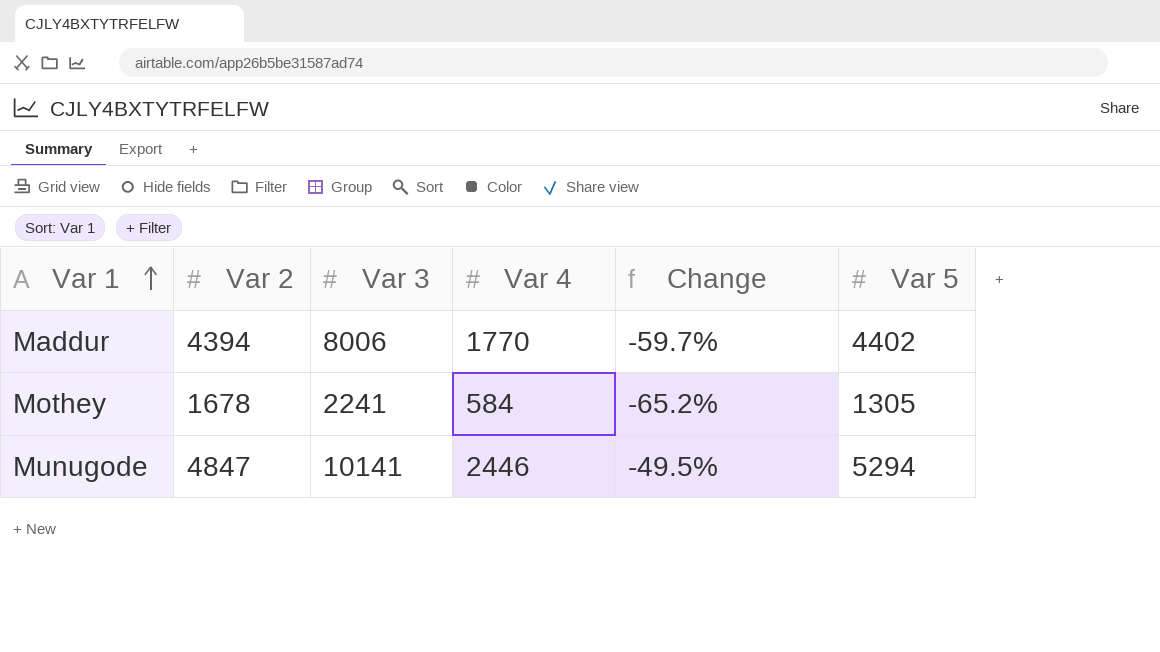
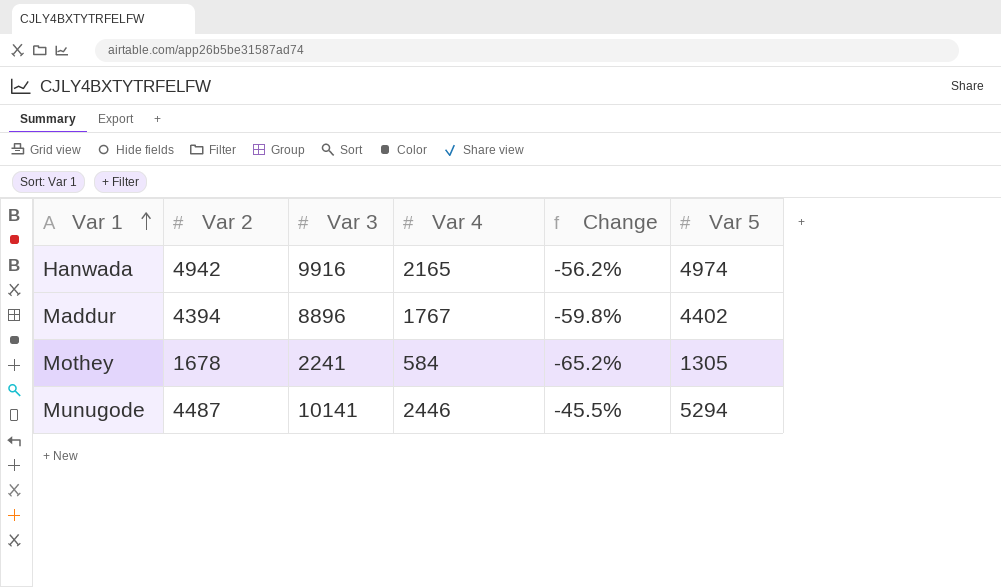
row Hanwada: none -> 4942 | 9916 | 2165 | -56.2% | 4974
Maddur | Var 3: 8006 -> 8896
Maddur | Var 4: 1770 -> 1767
Maddur | Change: -59.7% -> -59.8%
Munugode | Var 2: 4847 -> 4487
Munugode | Change: -49.5% -> -45.5%

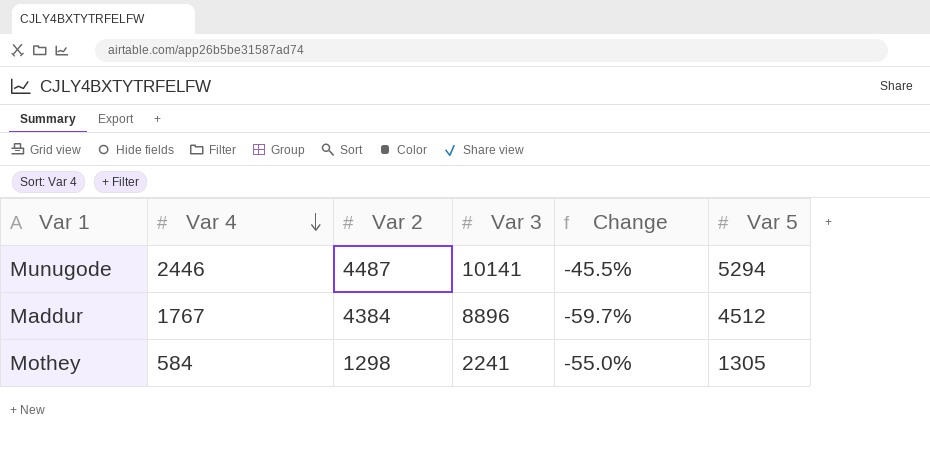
row order: Var 1 ascending -> Var 4 descending
column Var 4 | position: 4 -> 2
row Hanwada: 4942 | 9916 | 2165 | -56.2% | 4974 -> none
Maddur | Var 2: 4394 -> 4384
Maddur | Change: -59.8% -> -59.7%
Maddur | Var 5: 4402 -> 4512
Mothey | Var 2: 1678 -> 1298
Mothey | Change: -65.2% -> -55.0%

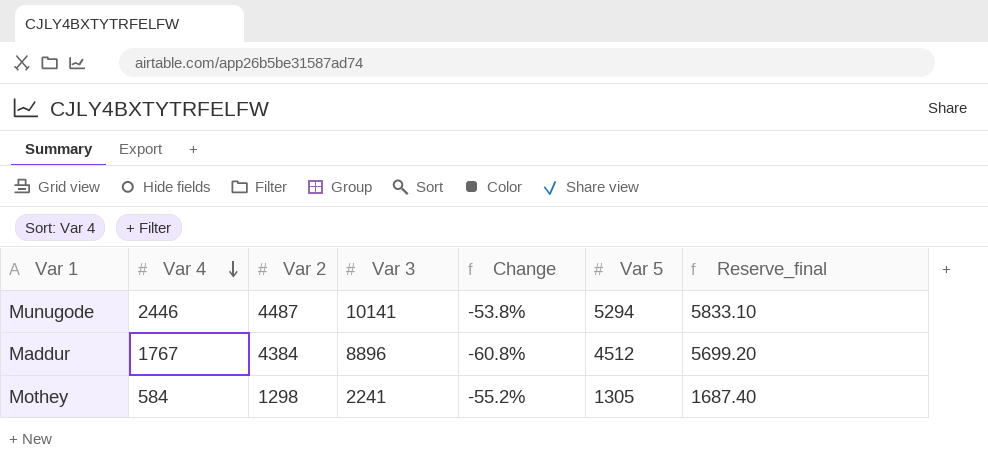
column Change | formula: ([Var 4] - [Var 2]) / [Var 2] -> ([Var 4] - [Var 5]) / [Var 5]
column Reserve_final | formula: none -> [Var 2] * 1.3

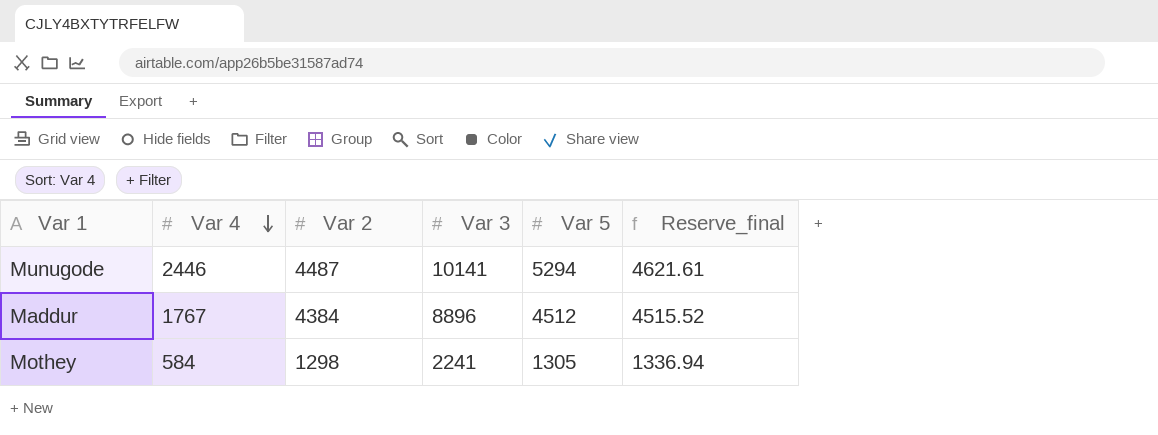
column Change | formula: ([Var 4] - [Var 5]) / [Var 5] -> none
column Reserve_final | formula: [Var 2] * 1.3 -> [Var 2] * 1.03

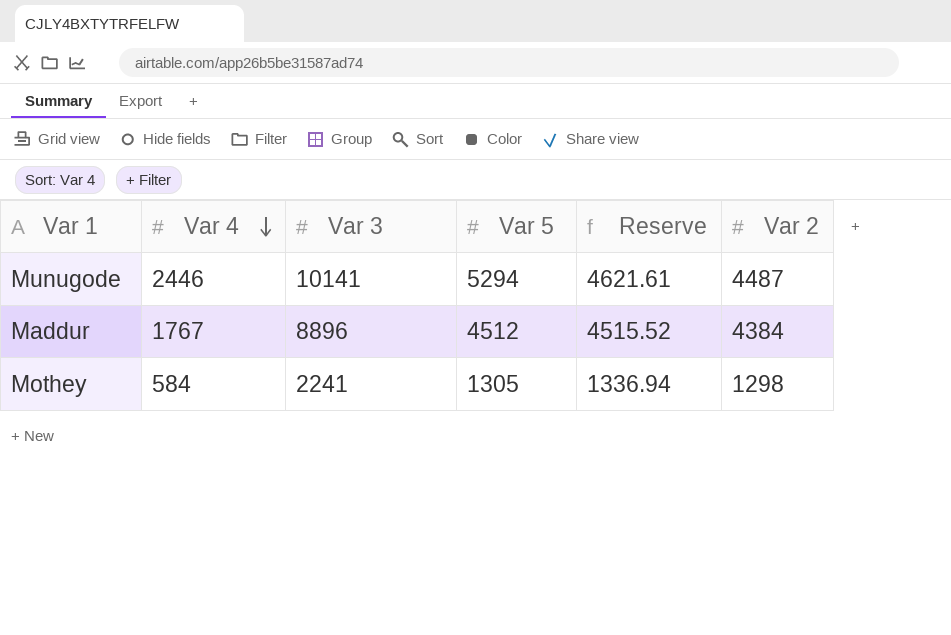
column name: Reserve_final -> Reserve
column Var 2 | position: 3 -> 6

